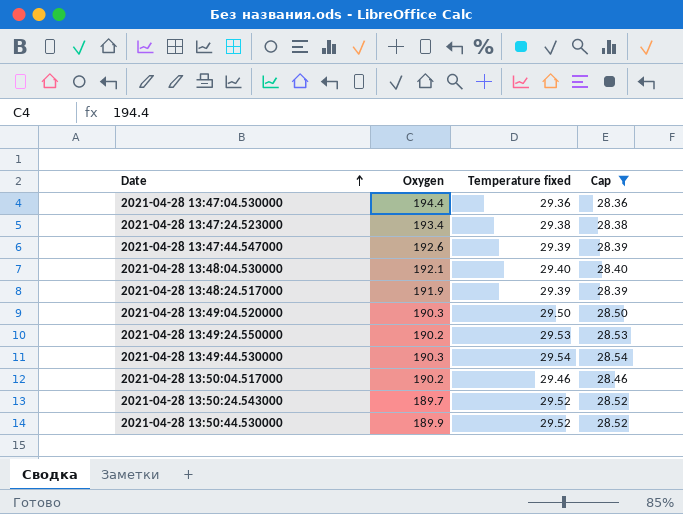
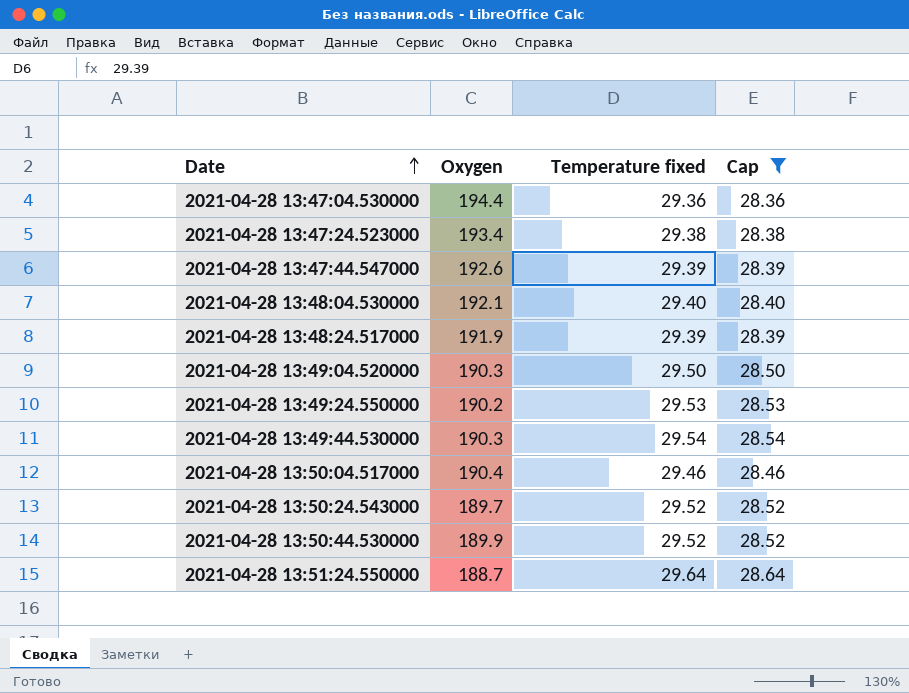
2021-04-28 13:50:04.517000 | Oxygen: 190.2 -> 190.4
row 2021-04-28 13:51:24.550000: none -> 188.7 | 29.64 | 28.64

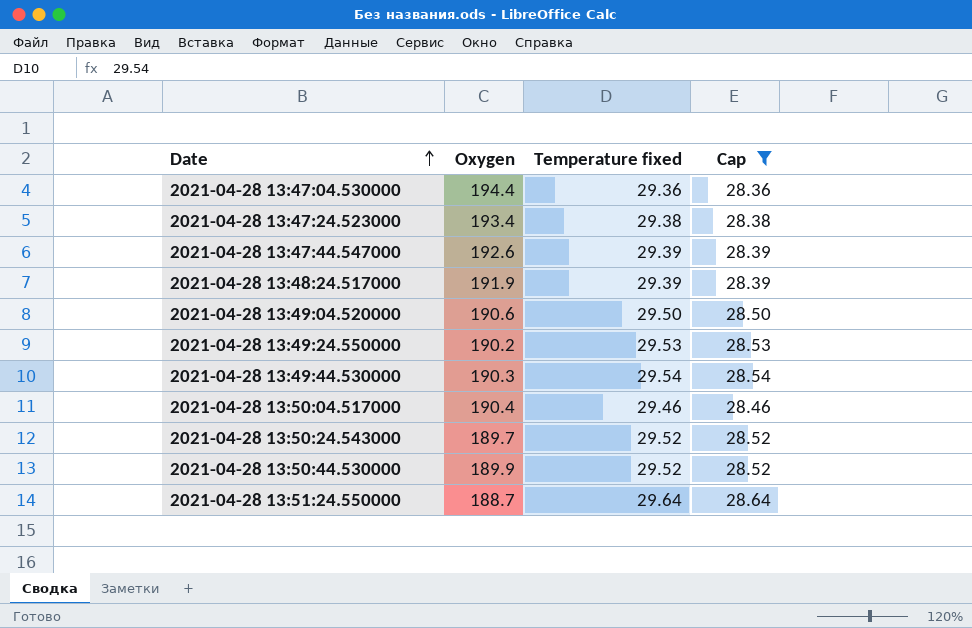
row 2021-04-28 13:48:04.530000: 192.1 | 29.40 | 28.40 -> none
2021-04-28 13:49:04.520000 | Oxygen: 190.3 -> 190.6

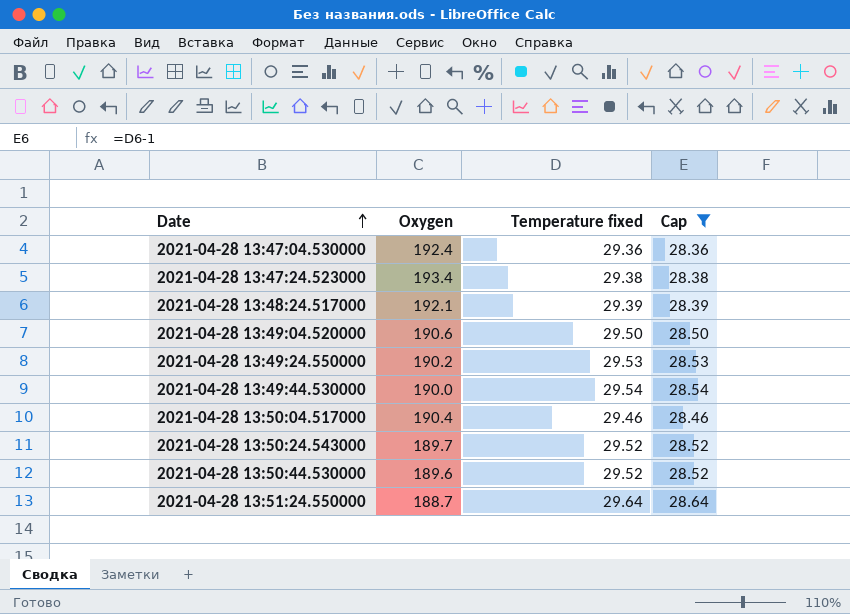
row 2021-04-28 13:47:44.547000: 192.6 | 29.39 | 28.39 -> none
2021-04-28 13:47:04.530000 | Oxygen: 194.4 -> 192.4
2021-04-28 13:48:24.517000 | Oxygen: 191.9 -> 192.1
2021-04-28 13:49:44.530000 | Oxygen: 190.3 -> 190.0
2021-04-28 13:50:44.530000 | Oxygen: 189.9 -> 189.6

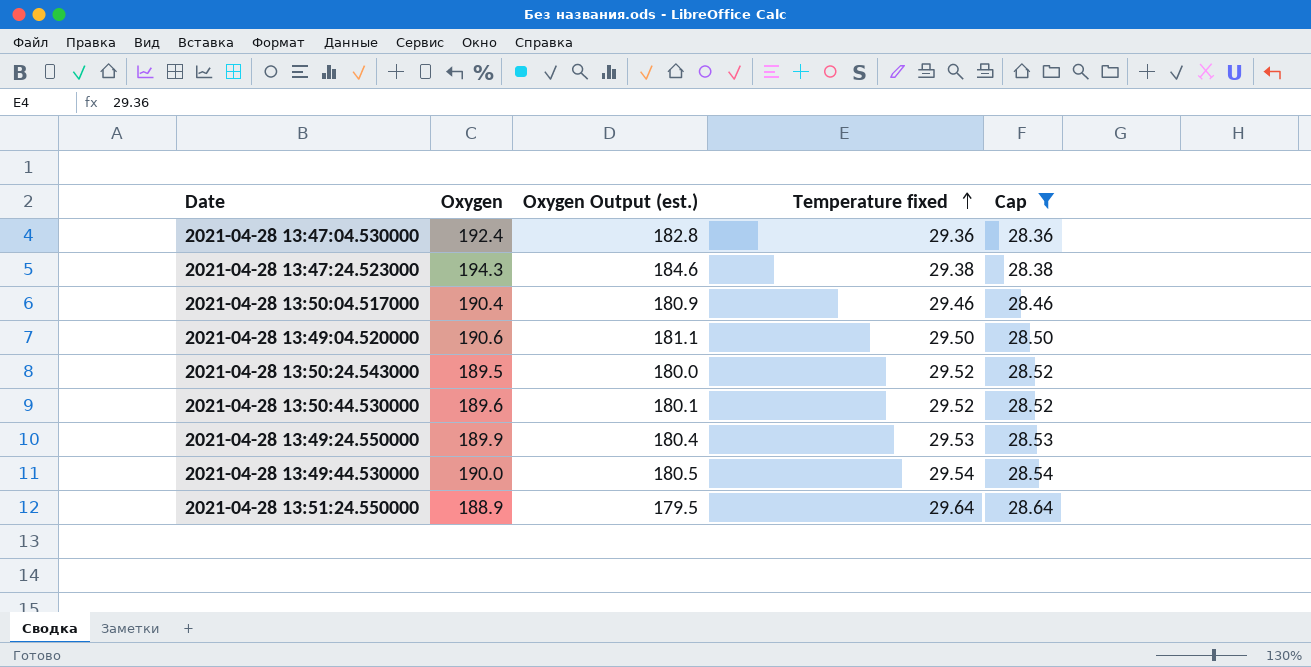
row order: Date ascending -> Temperature fixed ascending
column Oxygen Output (est.) | formula: none -> [Oxygen] * 0.95
row 2021-04-28 13:48:24.517000: 192.1 | 29.39 | 28.39 -> none
2021-04-28 13:47:24.523000 | Oxygen: 193.4 -> 194.3
2021-04-28 13:50:24.543000 | Oxygen: 189.7 -> 189.5
2021-04-28 13:49:24.550000 | Oxygen: 190.2 -> 189.9
2021-04-28 13:51:24.550000 | Oxygen: 188.7 -> 188.9

